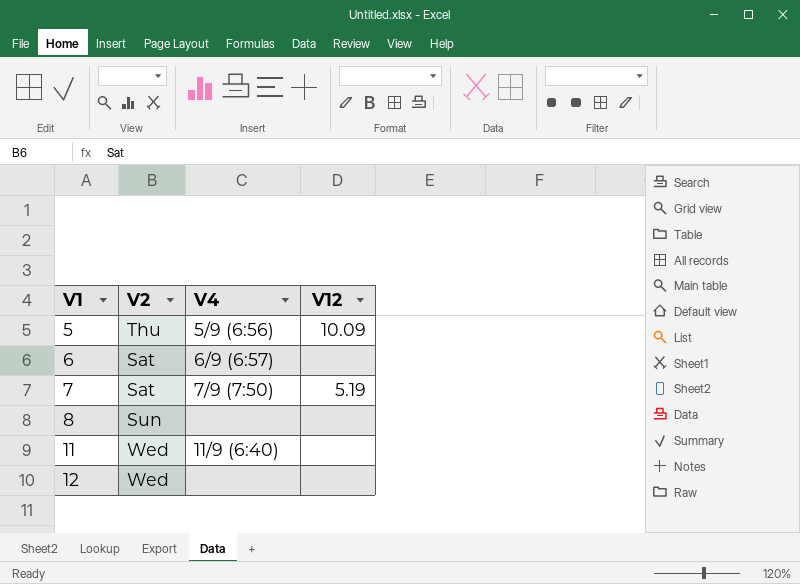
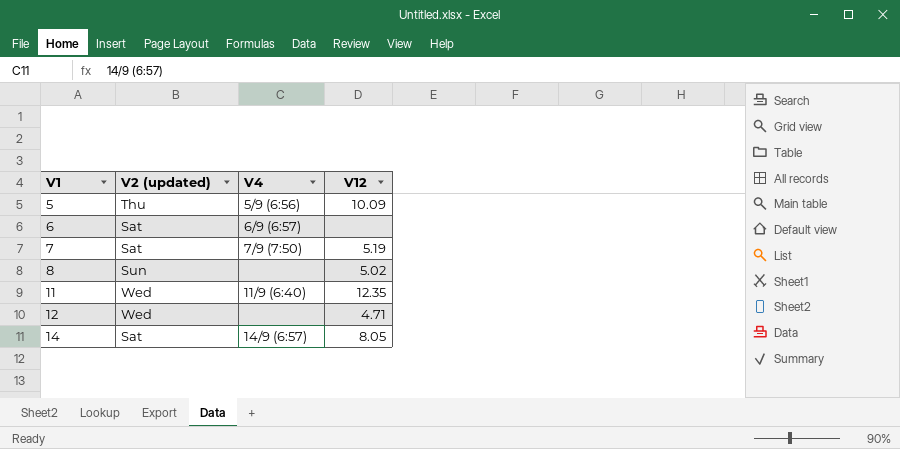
column name: V2 -> V2 (updated)
8 | V12: none -> 5.02
11 | V12: none -> 12.35
12 | V12: none -> 4.71
row 14: none -> Sat | 14/9 (6:57) | 8.05

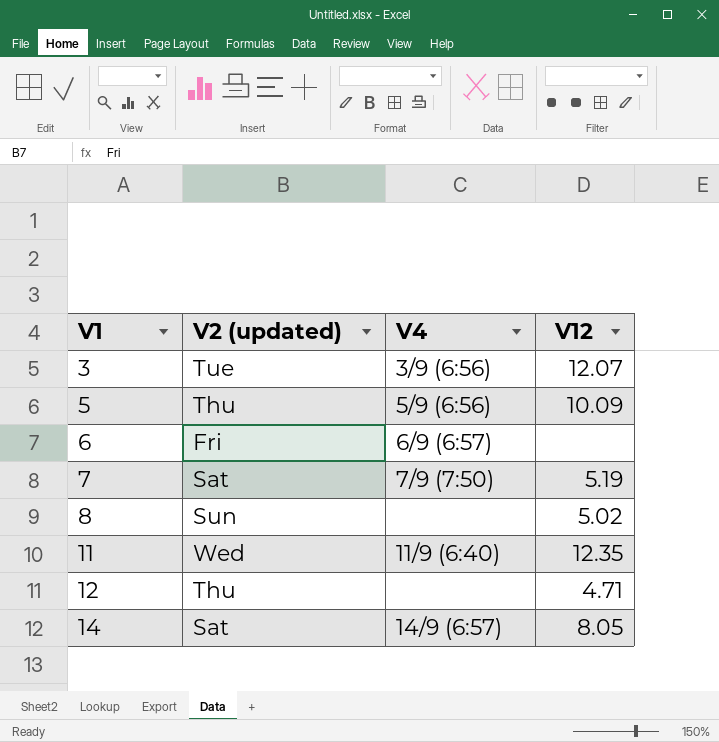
row 3: none -> Tue | 3/9 (6:56) | 12.07
6 | V2 (updated): Sat -> Fri
12 | V2 (updated): Wed -> Thu

